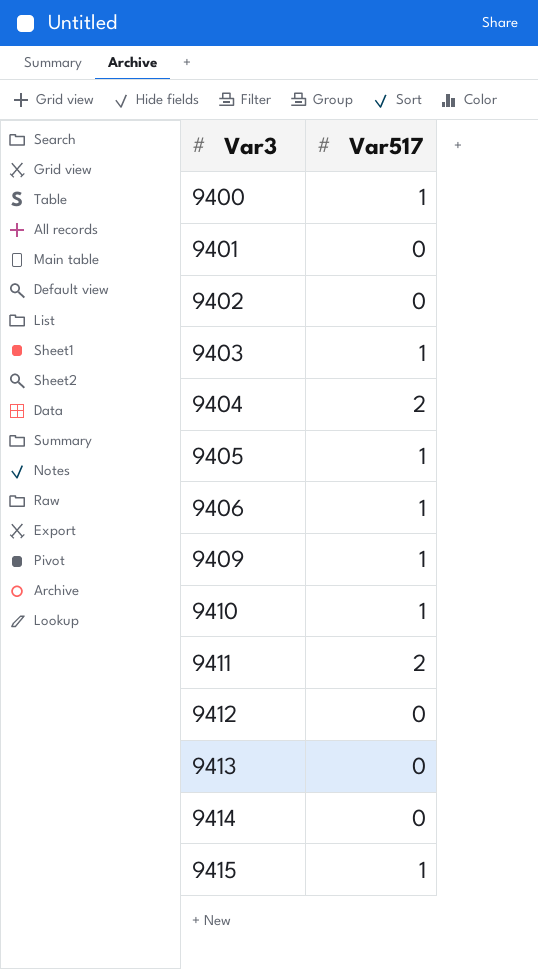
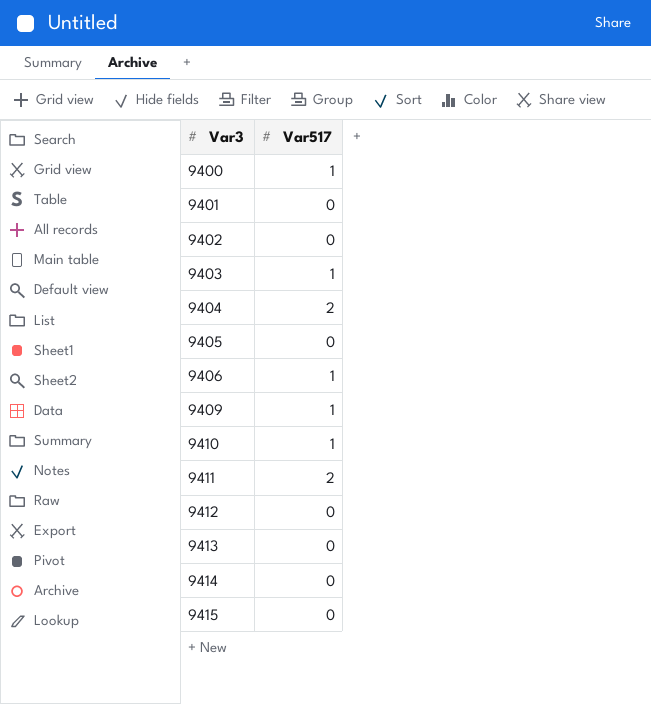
9405 | Var517: 1 -> 0
9415 | Var517: 1 -> 0

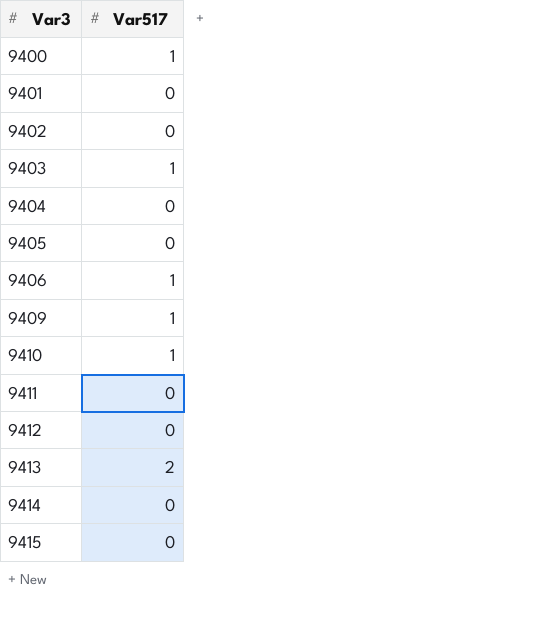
9404 | Var517: 2 -> 0
9411 | Var517: 2 -> 0
9413 | Var517: 0 -> 2

